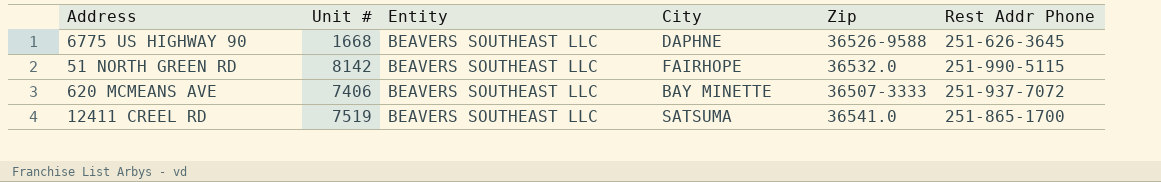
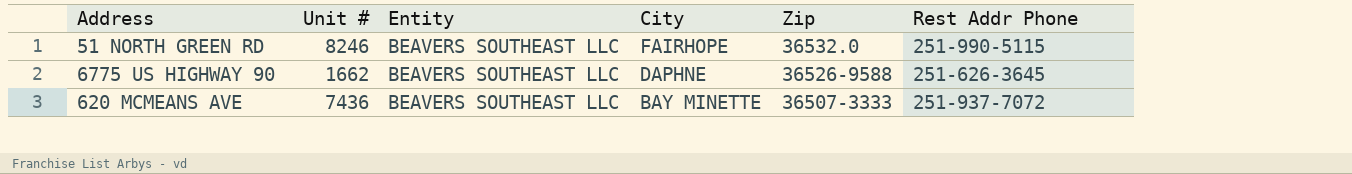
row order: none -> City descending
row 12411 CREEL RD: 7519 | BEAVERS SOUTHEAST LLC | SATSUMA | 36541.0 | 251‐865‐1700 -> none
51 NORTH GREEN RD | Unit #: 8142 -> 8246
6775 US HIGHWAY 90 | Unit #: 1668 -> 1662
620 MCMEANS AVE | Unit #: 7406 -> 7436

